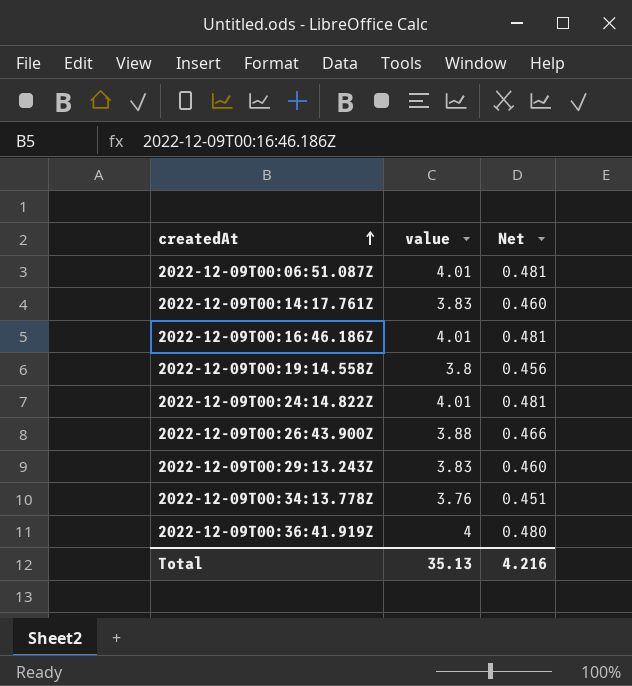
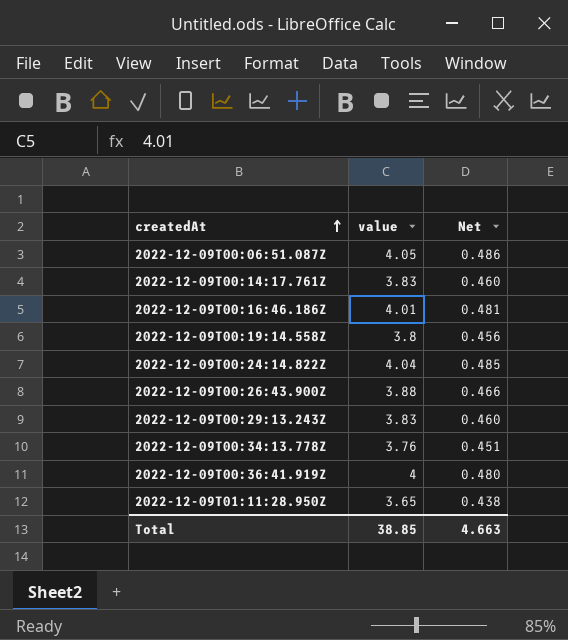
2022-12-09T00:06:51.087Z | value: 4.01 -> 4.05
2022-12-09T00:06:51.087Z | Net: 0.481 -> 0.486
2022-12-09T00:24:14.822Z | value: 4.01 -> 4.04
2022-12-09T00:24:14.822Z | Net: 0.481 -> 0.485
row 2022-12-09T01:11:28.950Z: none -> 3.65 | 0.438
Total | value: 35.13 -> 38.85
Total | Net: 4.216 -> 4.663

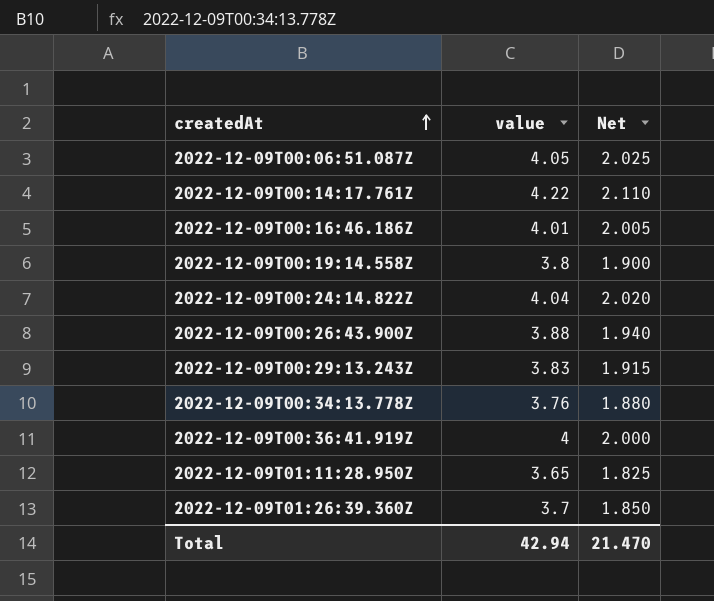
column Net | formula: [value] * 0.12 -> [value] * 0.5
2022-12-09T00:14:17.761Z | value: 3.83 -> 4.22
row 2022-12-09T01:26:39.360Z: none -> 3.7 | 1.850
Total | value: 38.85 -> 42.94
Total | Net: 4.663 -> 21.470

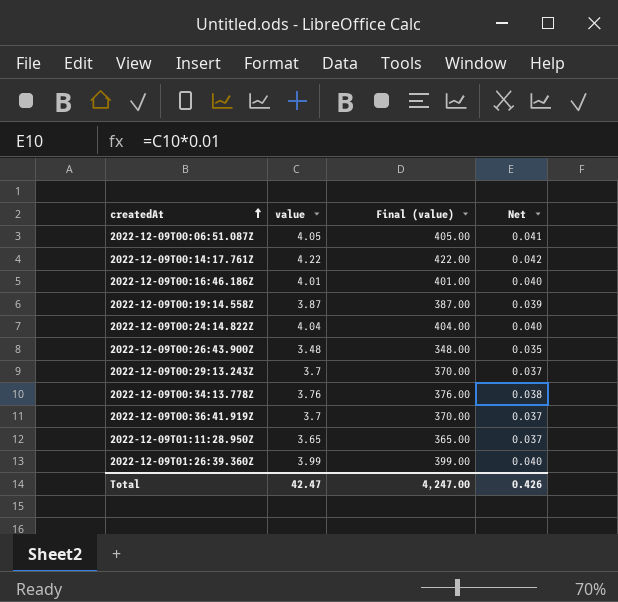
column Final (value) | formula: none -> [value] * 100
column Net | formula: [value] * 0.5 -> [value] * 0.01
2022-12-09T00:19:14.558Z | value: 3.8 -> 3.87
2022-12-09T00:26:43.900Z | value: 3.88 -> 3.48
2022-12-09T00:29:13.243Z | value: 3.83 -> 3.7
2022-12-09T00:36:41.919Z | value: 4 -> 3.7
2022-12-09T01:26:39.360Z | value: 3.7 -> 3.99
Total | value: 42.94 -> 42.47
Total | Net: 21.470 -> 0.426

